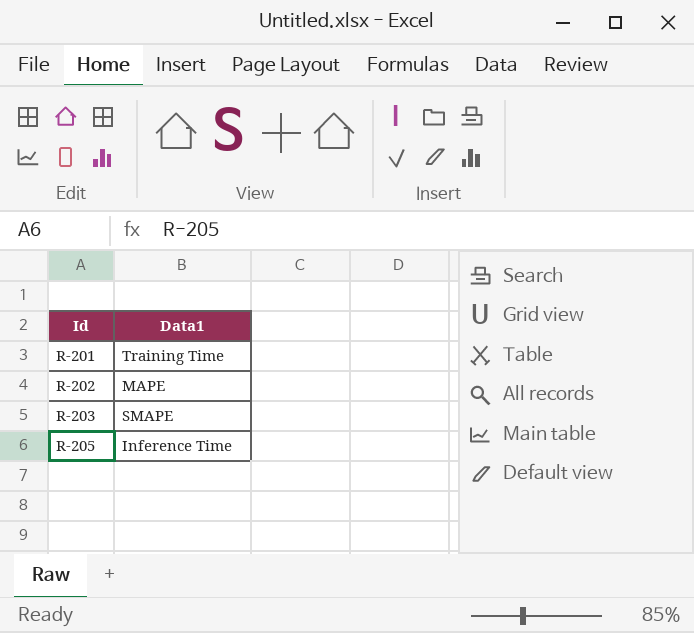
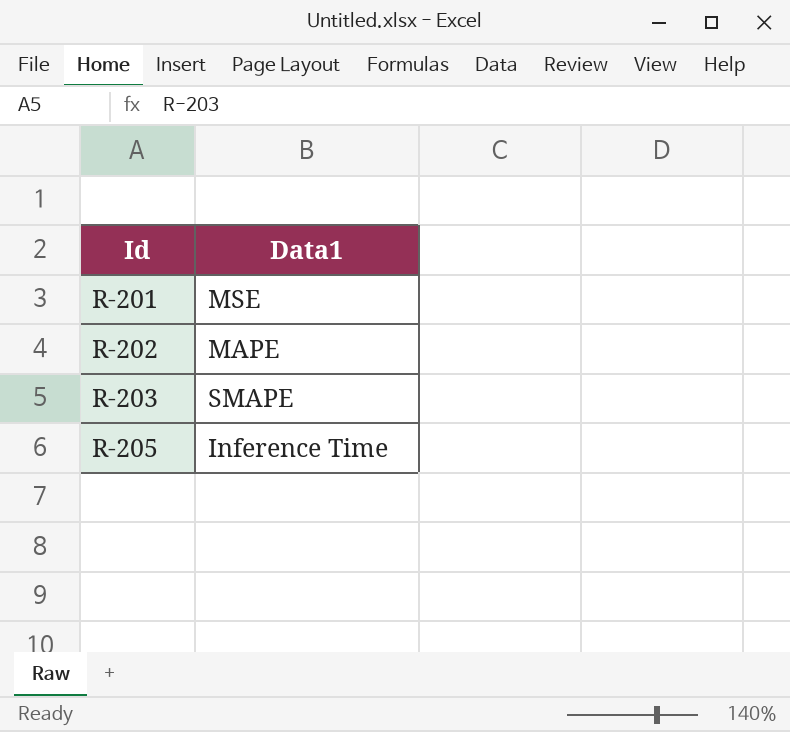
R-201 | Data1: Training Time -> MSE

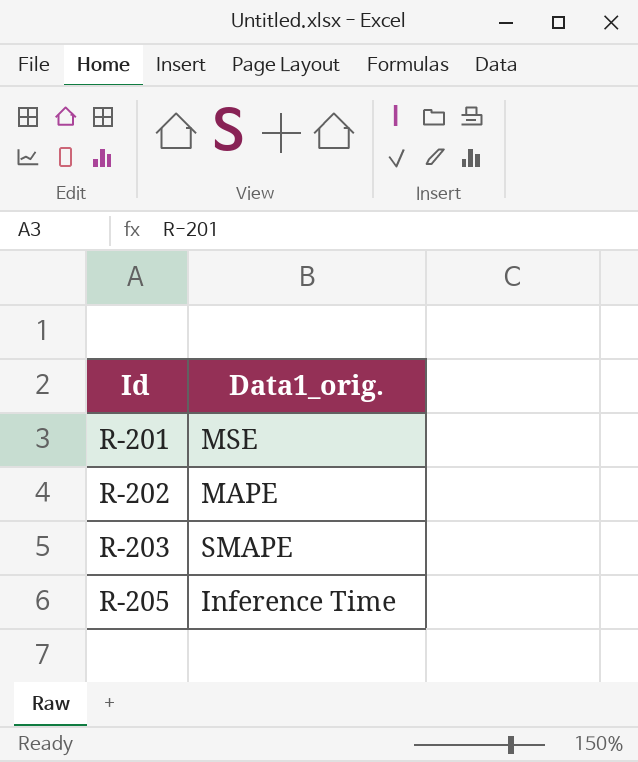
column name: Data1 -> Data1_orig.

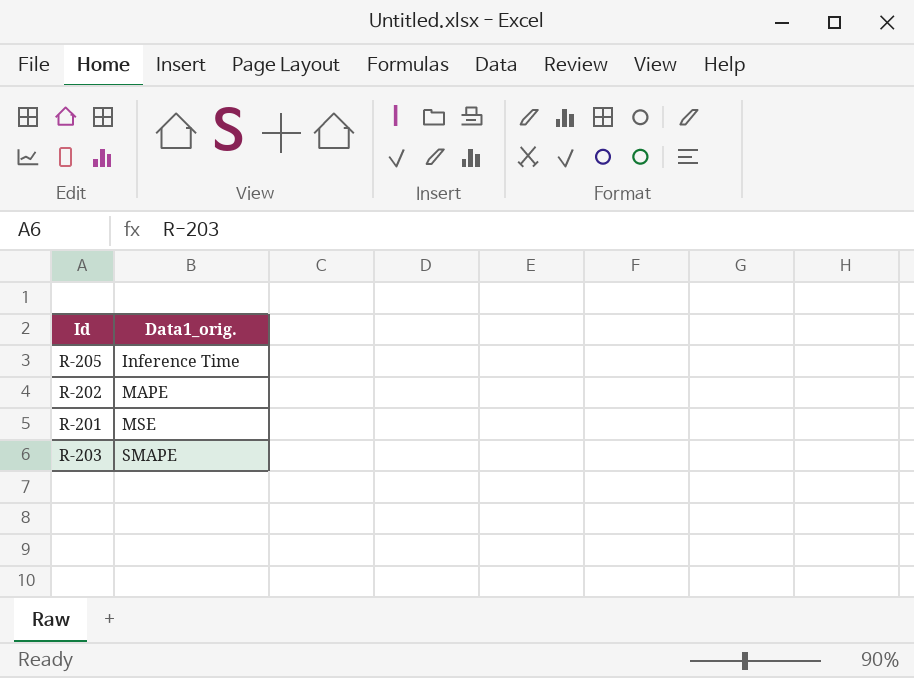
row order: Id ascending -> Data1_orig. ascending

